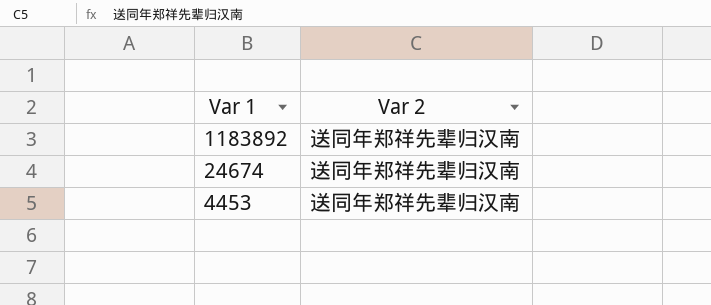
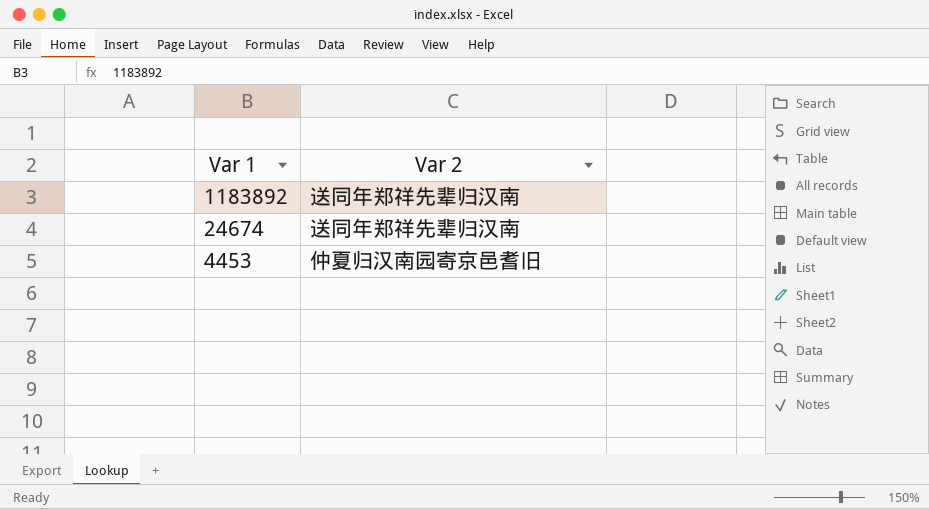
4453 | Var 2: 送同年郑祥先辈归汉南 -> 仲夏归汉南园寄京邑耆旧

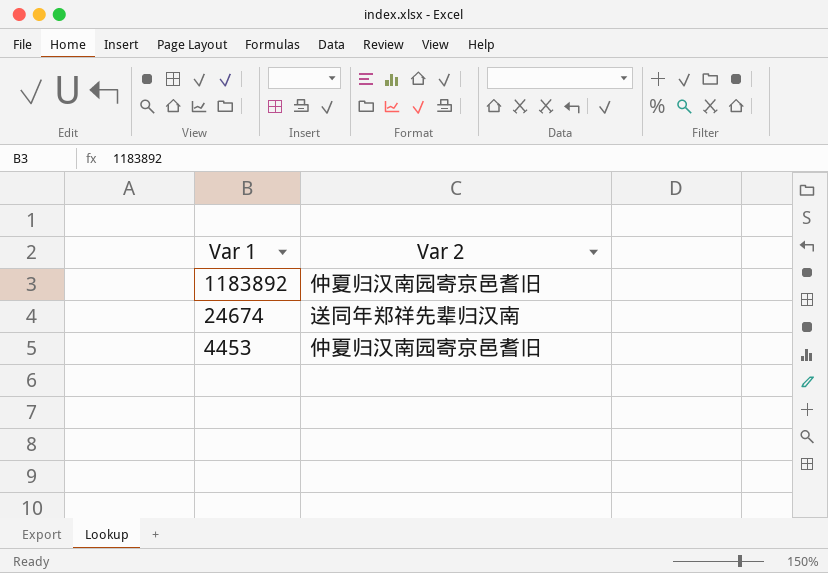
1183892 | Var 2: 送同年郑祥先辈归汉南 -> 仲夏归汉南园寄京邑耆旧

